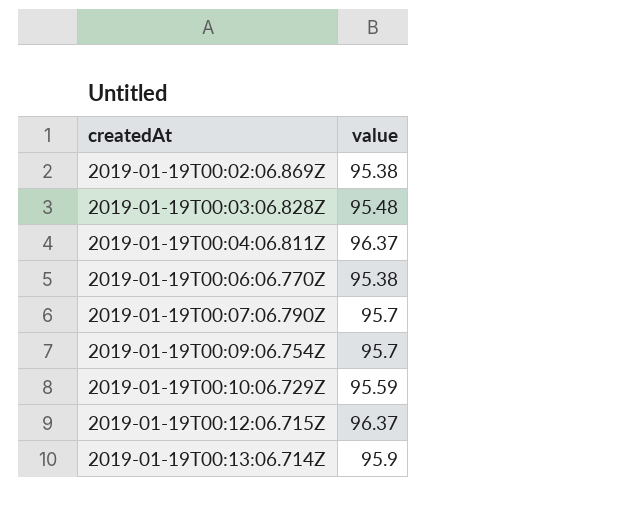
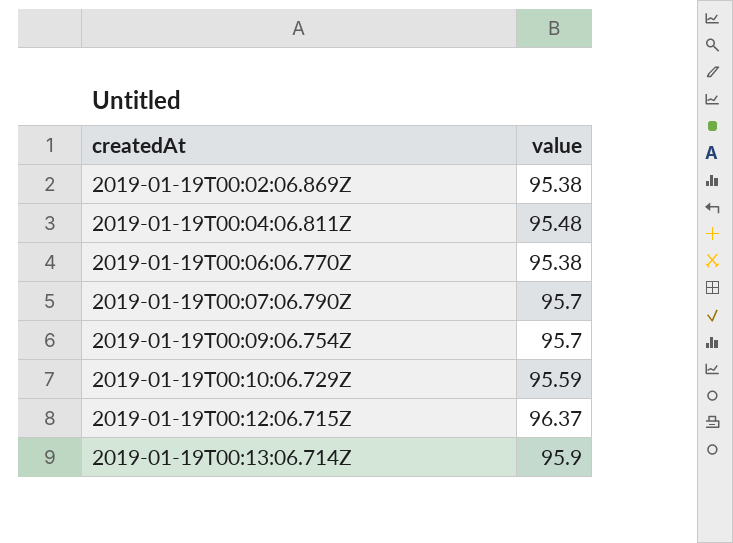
row 2019-01-19T00:03:06.828Z: 95.48 -> none
2019-01-19T00:04:06.811Z | value: 96.37 -> 95.48

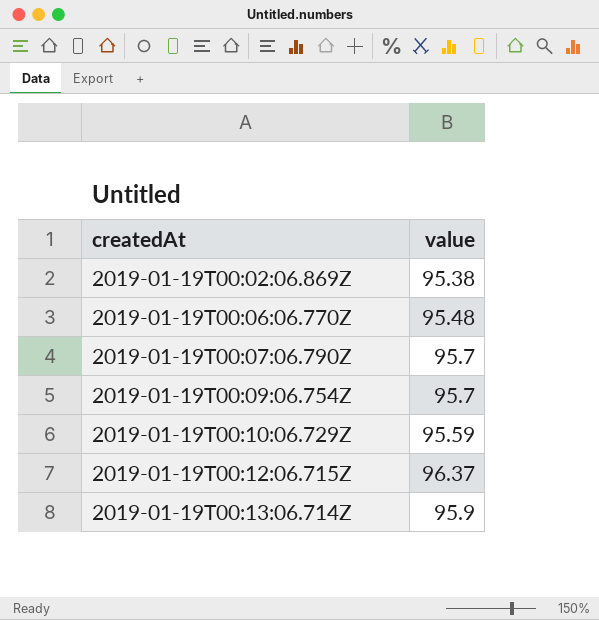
row 2019-01-19T00:04:06.811Z: 95.48 -> none
2019-01-19T00:06:06.770Z | value: 95.38 -> 95.48

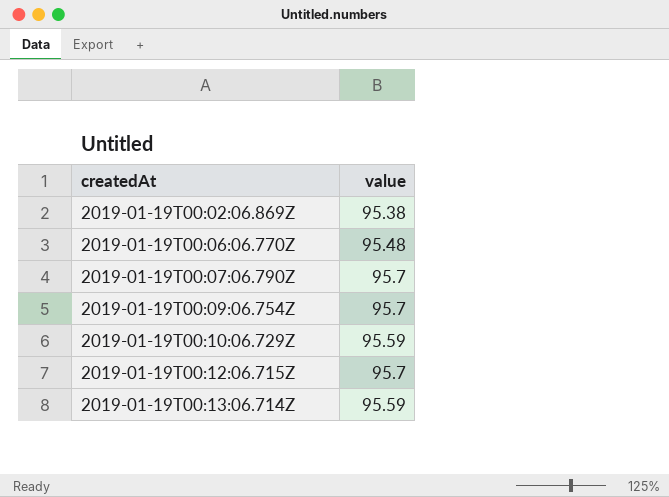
2019-01-19T00:12:06.715Z | value: 96.37 -> 95.7
2019-01-19T00:13:06.714Z | value: 95.9 -> 95.59

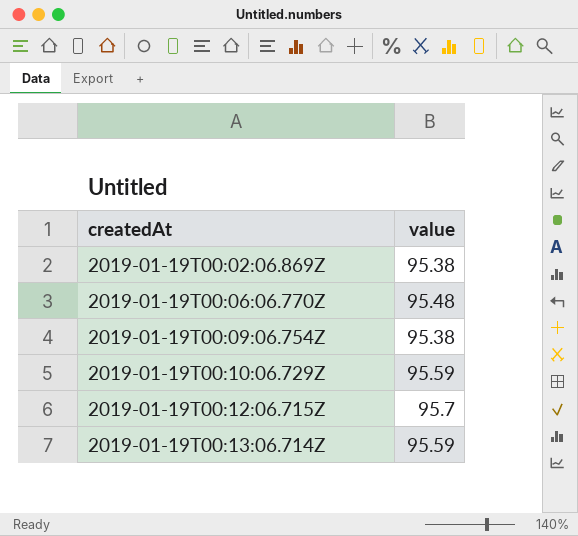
row 2019-01-19T00:07:06.790Z: 95.7 -> none
2019-01-19T00:09:06.754Z | value: 95.7 -> 95.38

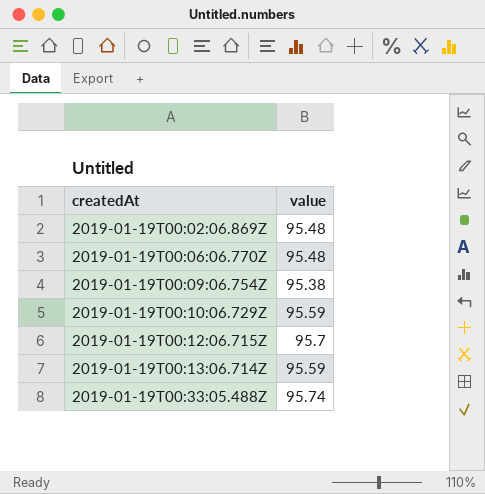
2019-01-19T00:02:06.869Z | value: 95.38 -> 95.48
row 2019-01-19T00:33:05.488Z: none -> 95.74

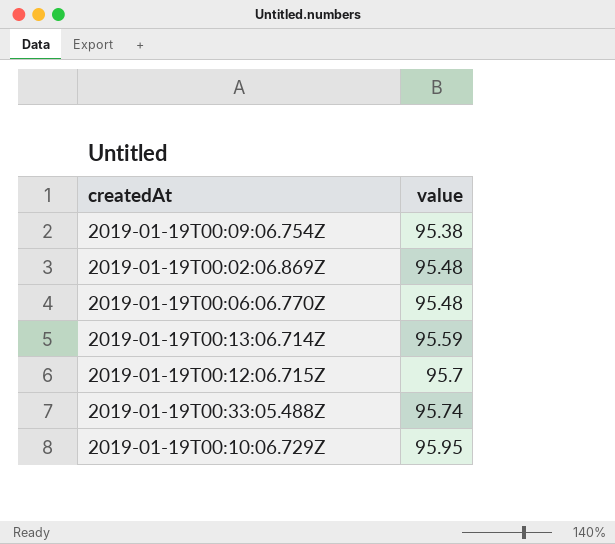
row order: createdAt ascending -> value ascending
2019-01-19T00:10:06.729Z | value: 95.59 -> 95.95

